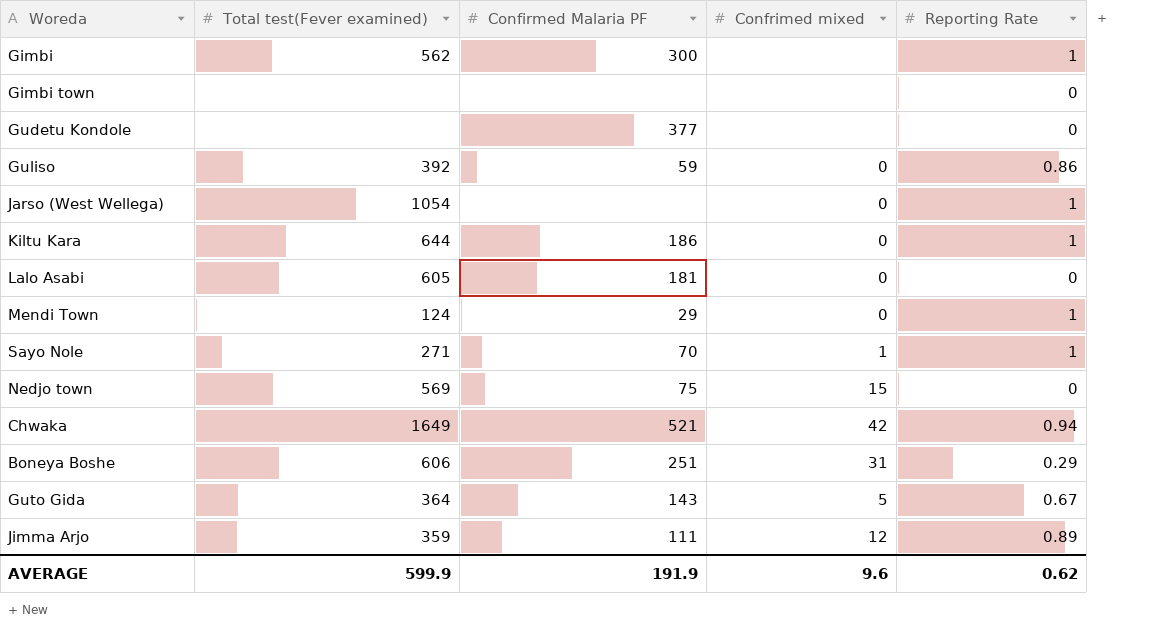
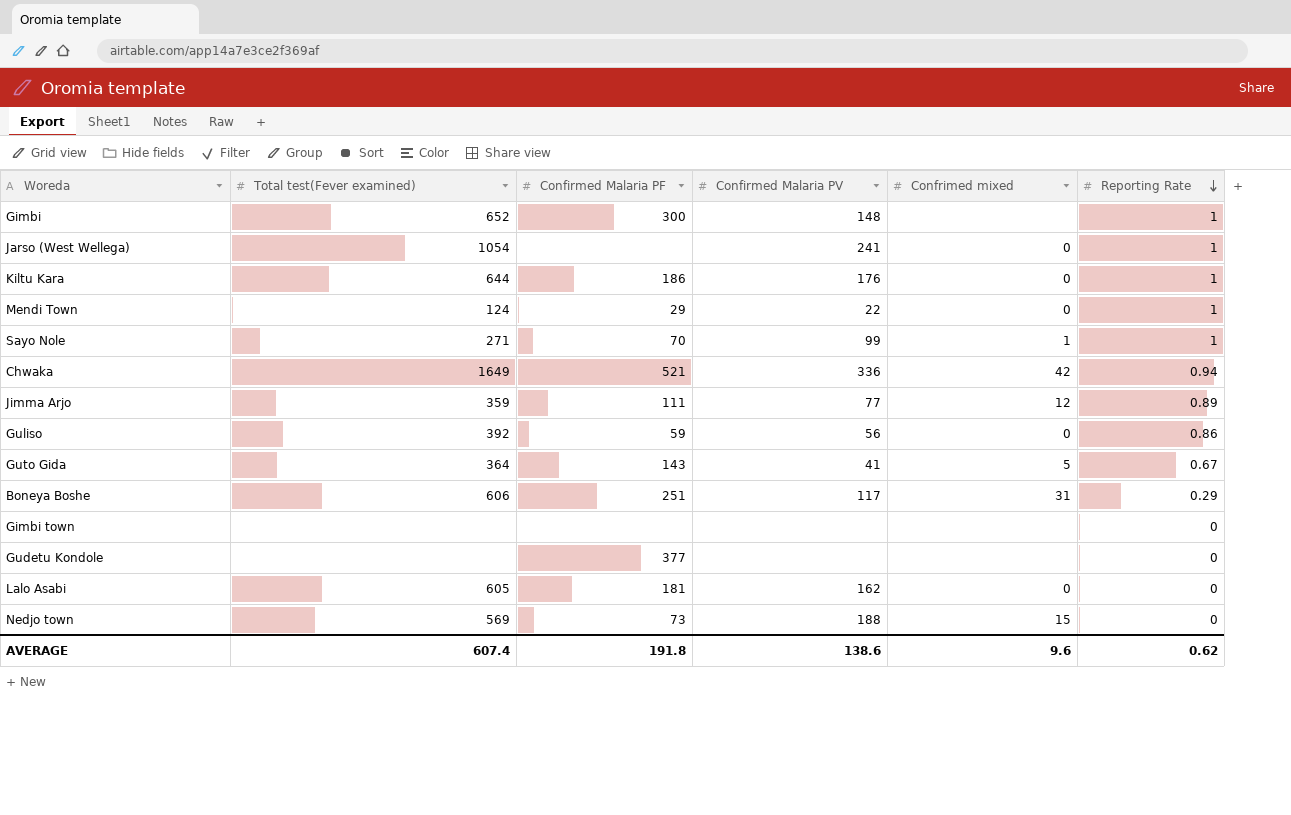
row order: none -> Reporting Rate descending
column Confirmed Malaria PV | position: none -> 4
Gimbi | Total test(Fever examined): 562 -> 652
Nedjo town | Confirmed Malaria PF: 75 -> 73
AVERAGE | Total test(Fever examined): 599.9 -> 607.4
AVERAGE | Confirmed Malaria PF: 191.9 -> 191.8

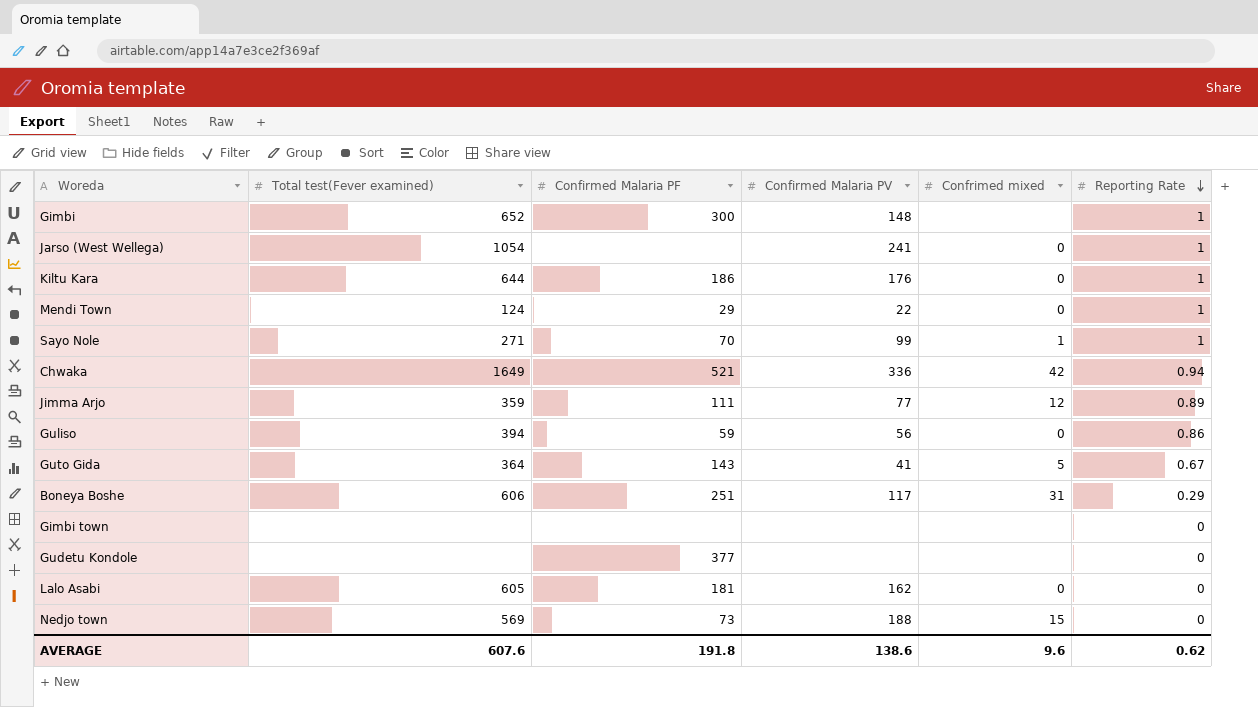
Guliso | Total test(Fever examined): 392 -> 394
AVERAGE | Total test(Fever examined): 607.4 -> 607.6

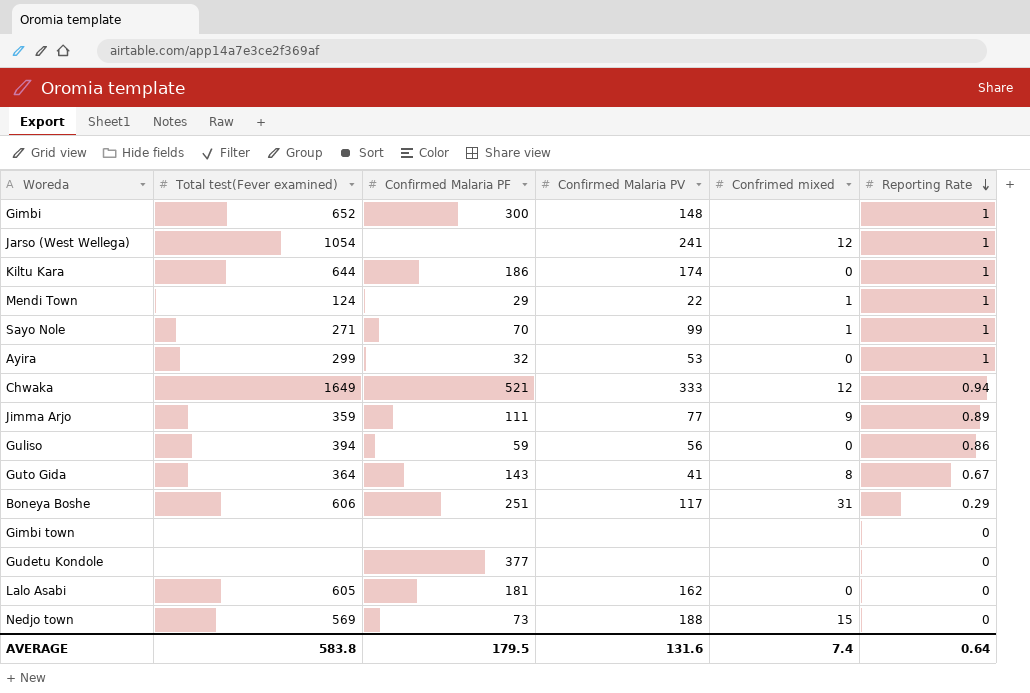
Jarso (West Wellega) | Confrimed mixed: 0 -> 12
Kiltu Kara | Confirmed Malaria PV: 176 -> 174
Mendi Town | Confrimed mixed: 0 -> 1
row Ayira: none -> 299 | 32 | 53 | 0 | 1
Chwaka | Confirmed Malaria PV: 336 -> 333
Chwaka | Confrimed mixed: 42 -> 12
Jimma Arjo | Confrimed mixed: 12 -> 9
Guto Gida | Confrimed mixed: 5 -> 8
AVERAGE | Total test(Fever examined): 607.6 -> 583.8
AVERAGE | Confirmed Malaria PF: 191.8 -> 179.5
AVERAGE | Confirmed Malaria PV: 138.6 -> 131.6
AVERAGE | Confrimed mixed: 9.6 -> 7.4
AVERAGE | Reporting Rate: 0.62 -> 0.64

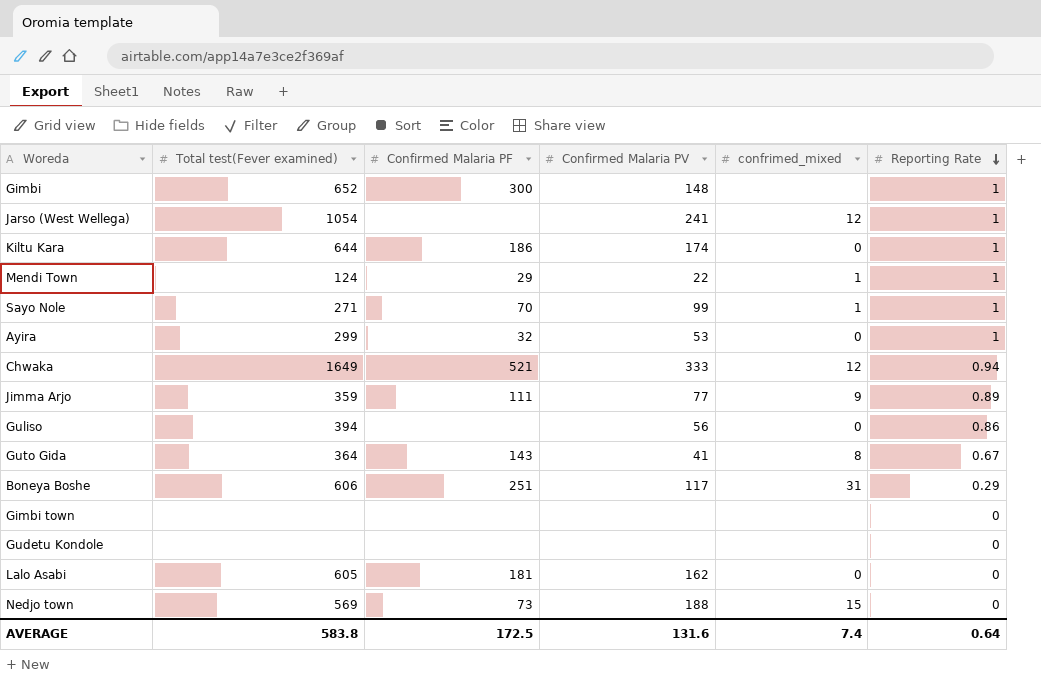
column name: Confrimed mixed -> confrimed_mixed
Guliso | Confirmed Malaria PF: 59 -> none
Gudetu Kondole | Confirmed Malaria PF: 377 -> none
AVERAGE | Confirmed Malaria PF: 179.5 -> 172.5

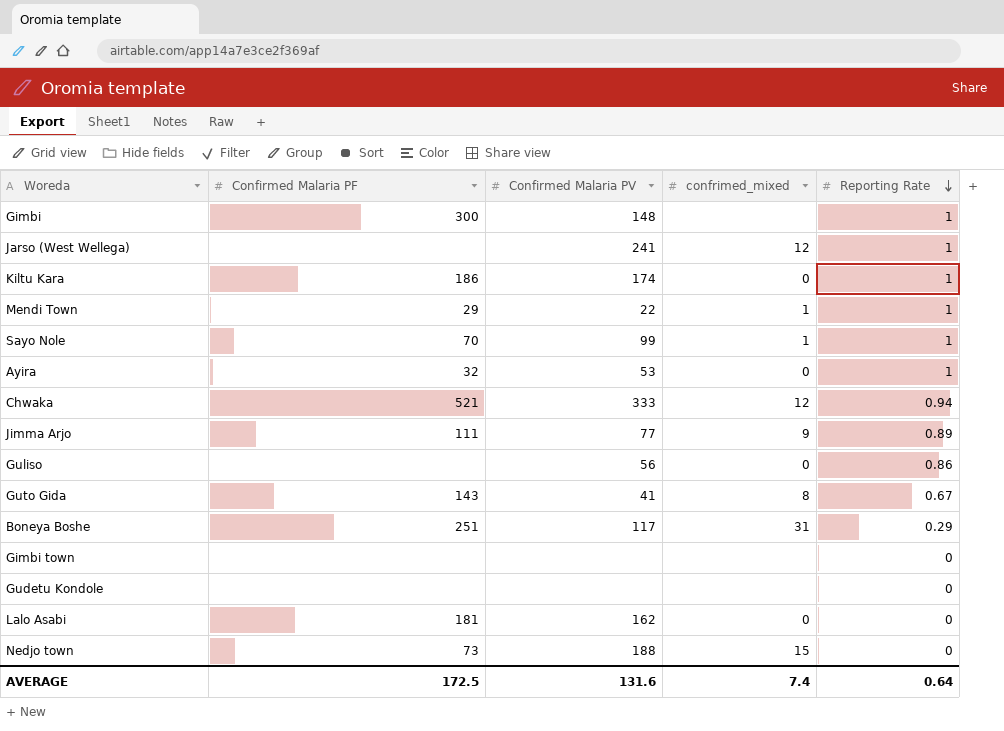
column Total test(Fever examined) | position: 2 -> none

